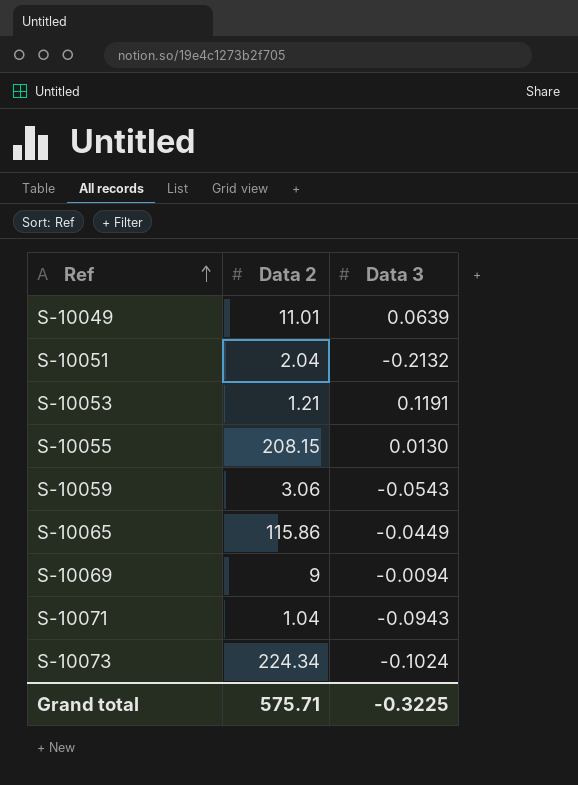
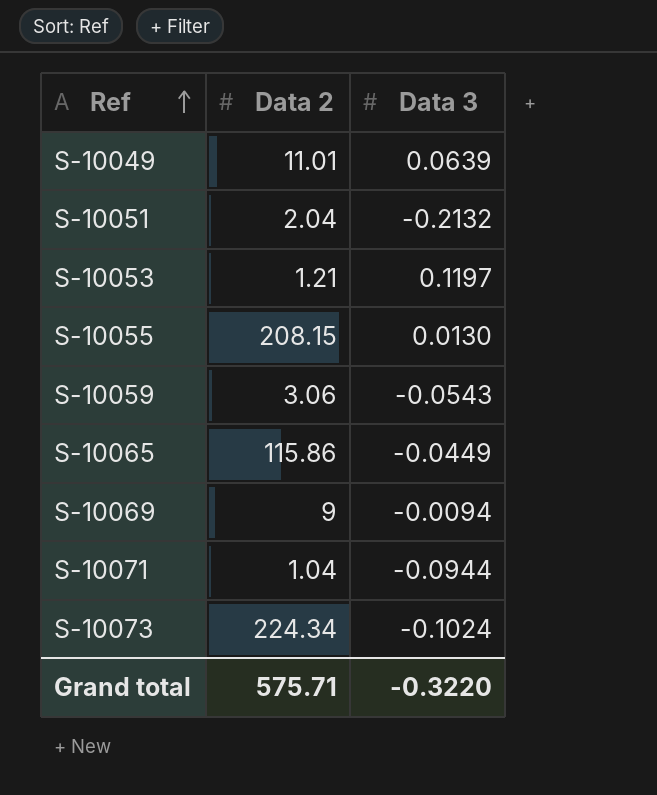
S-10053 | Data 3: 0.1191 -> 0.1197
S-10071 | Data 3: -0.0943 -> -0.0944
Grand total | Data 3: -0.3225 -> -0.3220

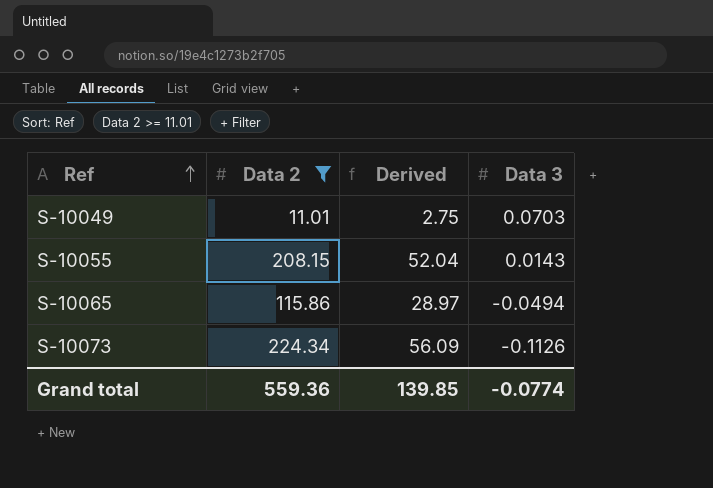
filter: none -> Data 2 >= 11.01
column Derived | formula: none -> [Data 2] * 0.25
S-10049 | Data 3: 0.0639 -> 0.0703
S-10055 | Data 3: 0.0130 -> 0.0143
S-10065 | Data 3: -0.0449 -> -0.0494
S-10073 | Data 3: -0.1024 -> -0.1126
Grand total | Data 2: 575.71 -> 559.36
Grand total | Data 3: -0.3220 -> -0.0774

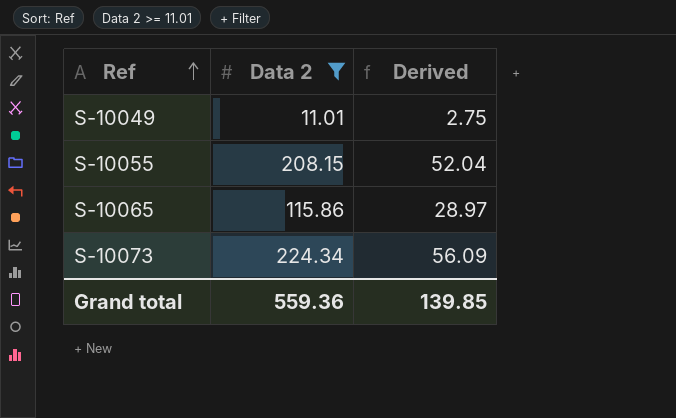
column Data 3 | position: 4 -> none

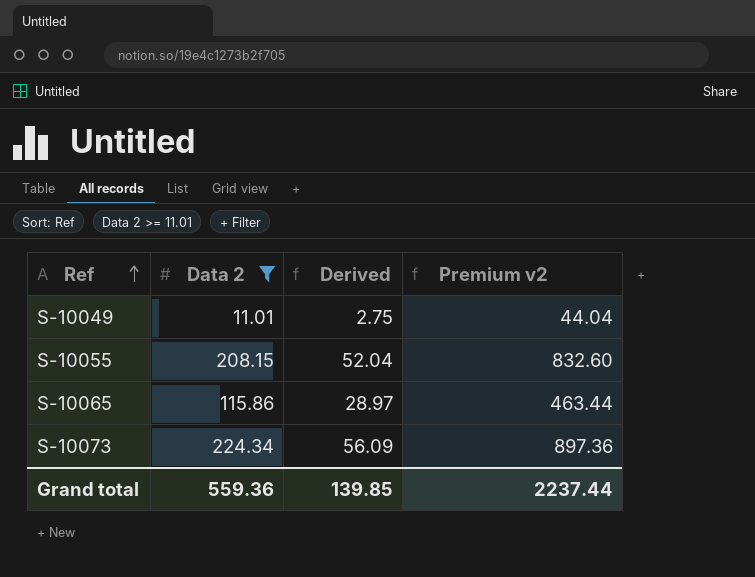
column Premium v2 | formula: none -> [Data 2] * 4

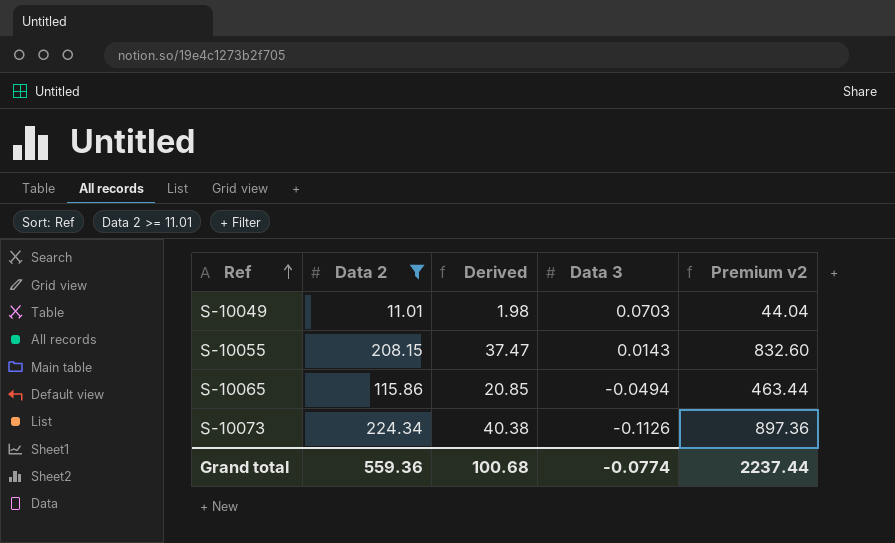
column Derived | formula: [Data 2] * 0.25 -> [Data 2] * 0.18
column Data 3 | position: none -> 4
Grand total | Derived: 139.85 -> 100.68

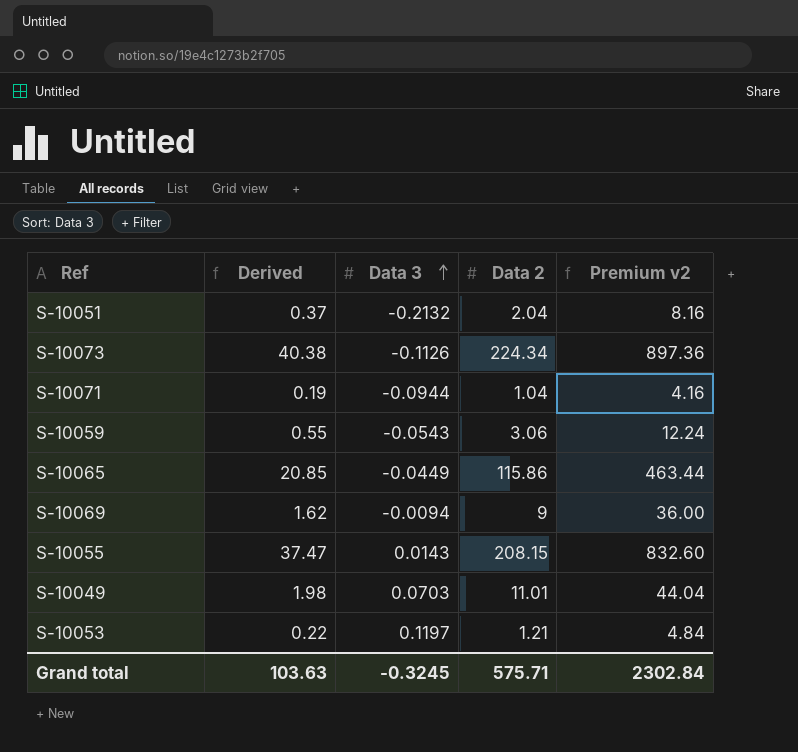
filter: Data 2 >= 11.01 -> none
row order: Ref ascending -> Data 3 ascending
column Data 2 | position: 2 -> 4
S-10065 | Data 3: -0.0494 -> -0.0449
Grand total | Derived: 100.68 -> 103.63
Grand total | Data 3: -0.0774 -> -0.3245
Grand total | Data 2: 559.36 -> 575.71
Grand total | Premium v2: 2237.44 -> 2302.84

